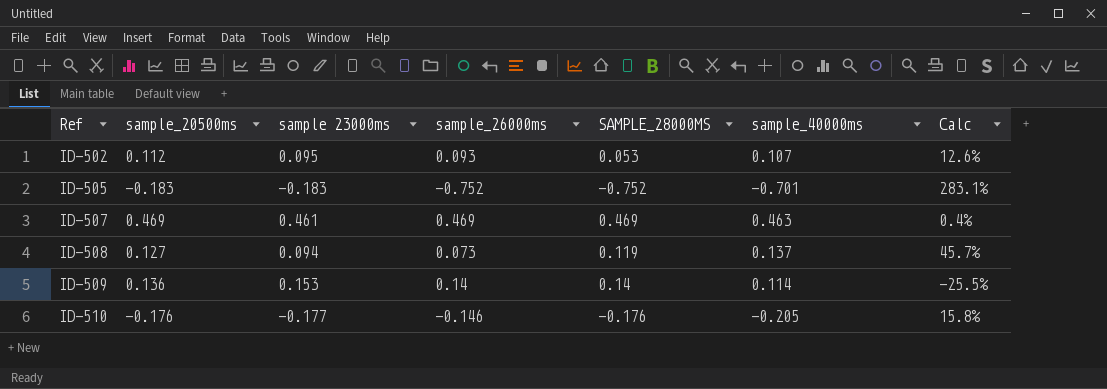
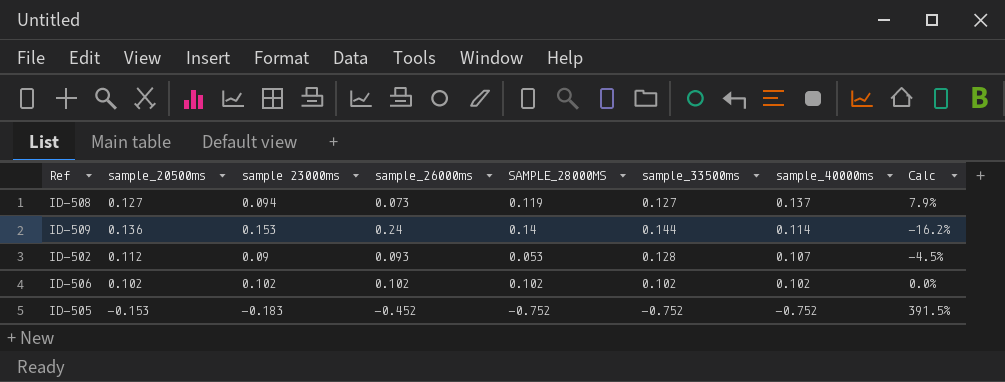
row order: Ref ascending -> sample_40000ms descending
column sample_33500ms | position: none -> 6
column Calc | formula: ([sample_40000ms] - [sample 23000ms]) / [sample 23000ms] -> ([sample_40000ms] - [sample_20500ms]) / [sample_20500ms]
row ID-507: 0.469 | 0.461 | 0.469 | 0.469 | 0.463 | 0.4% -> none
row ID-510: -0.176 | -0.177 | -0.146 | -0.176 | -0.205 | 15.8% -> none
ID-509 | sample_26000ms: 0.14 -> 0.24
ID-502 | sample 23000ms: 0.095 -> 0.09
row ID-506: none -> 0.102 | 0.102 | 0.102 | 0.102 | 0.102 | 0.102 | 0.0%
ID-505 | sample_20500ms: -0.183 -> -0.153
ID-505 | sample_26000ms: -0.752 -> -0.452
ID-505 | sample_40000ms: -0.701 -> -0.752

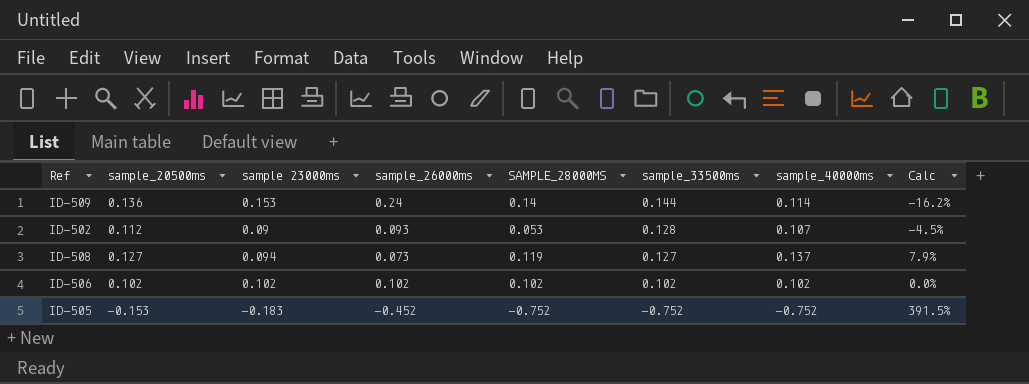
row order: sample_40000ms descending -> sample_33500ms descending

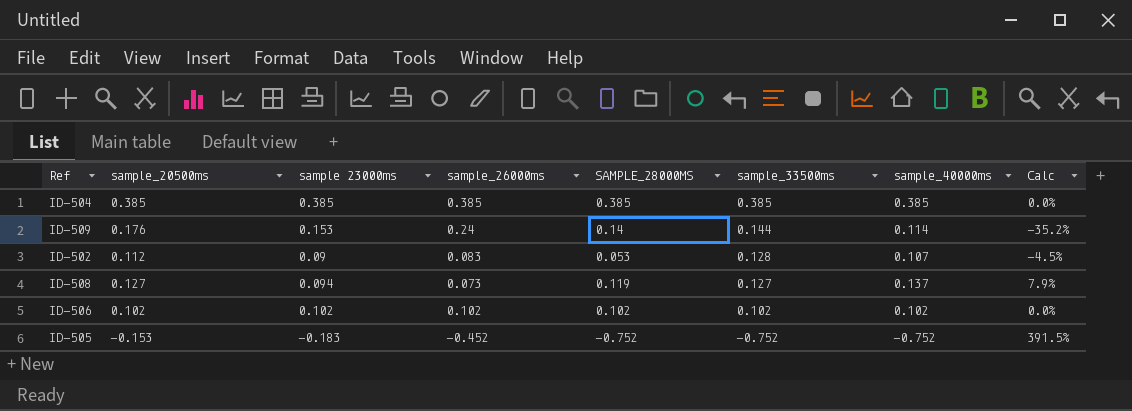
row ID-504: none -> 0.385 | 0.385 | 0.385 | 0.385 | 0.385 | 0.385 | 0.0%
ID-509 | sample_20500ms: 0.136 -> 0.176
ID-509 | Calc: -16.2% -> -35.2%
ID-502 | sample_26000ms: 0.093 -> 0.083

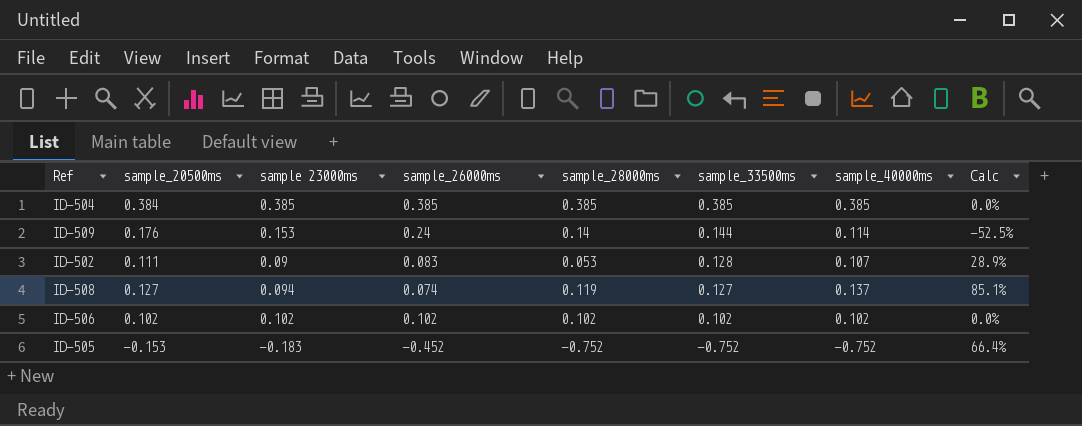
column name: SAMPLE_28000MS -> sample_28000ms
column Calc | formula: ([sample_40000ms] - [sample_20500ms]) / [sample_20500ms] -> ([sample_40000ms] - [sample_26000ms]) / [sample_26000ms]
ID-504 | sample_20500ms: 0.385 -> 0.384
ID-502 | sample_20500ms: 0.112 -> 0.111
ID-508 | sample_26000ms: 0.073 -> 0.074

